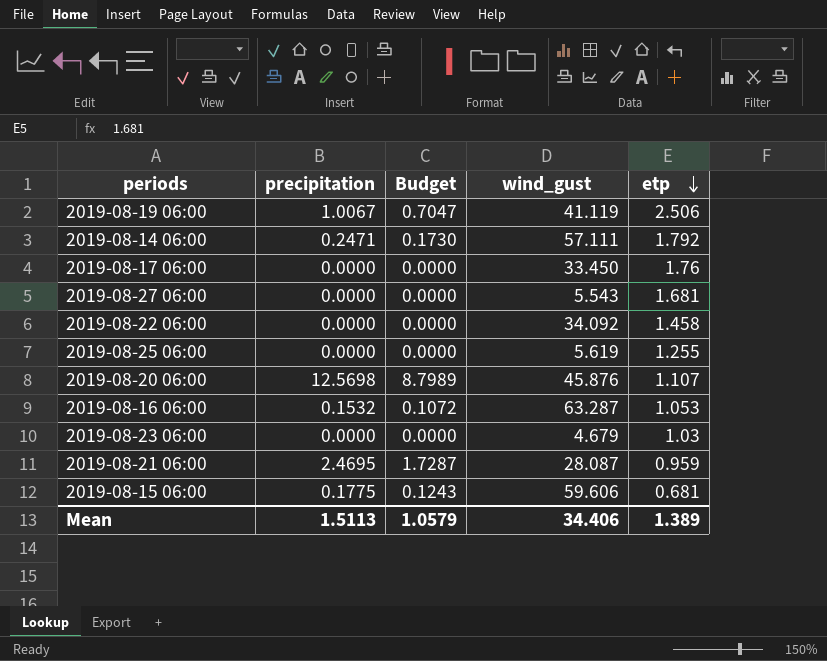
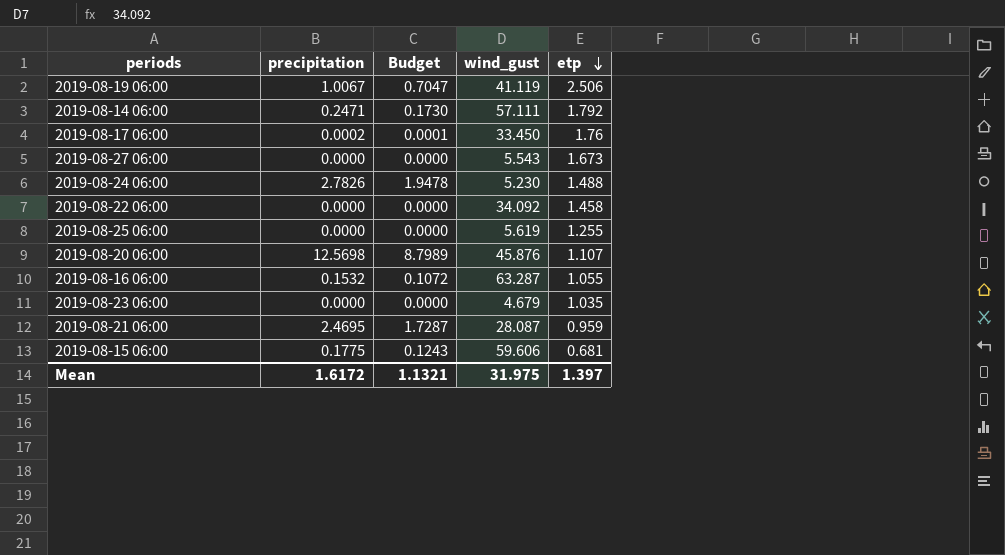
2019-08-17 06:00 | precipitation: 0.0000 -> 0.0002
2019-08-17 06:00 | Budget: 0.0000 -> 0.0001
2019-08-27 06:00 | etp: 1.681 -> 1.673
row 2019-08-24 06:00: none -> 2.7826 | 1.9478 | 5.230 | 1.488
2019-08-16 06:00 | etp: 1.053 -> 1.055
2019-08-23 06:00 | etp: 1.03 -> 1.035
Mean | precipitation: 1.5113 -> 1.6172
Mean | Budget: 1.0579 -> 1.1321
Mean | wind_gust: 34.406 -> 31.975
Mean | etp: 1.389 -> 1.397

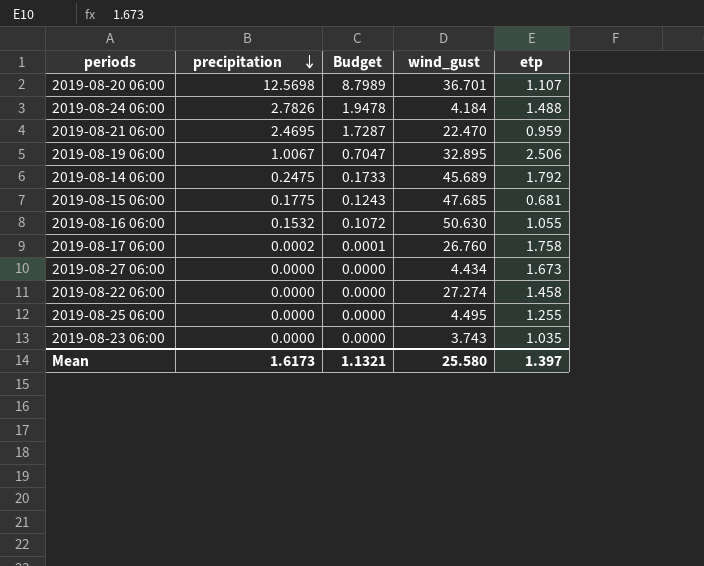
row order: etp descending -> precipitation descending
2019-08-20 06:00 | wind_gust: 45.876 -> 36.701
2019-08-24 06:00 | wind_gust: 5.230 -> 4.184
2019-08-21 06:00 | wind_gust: 28.087 -> 22.470
2019-08-19 06:00 | wind_gust: 41.119 -> 32.895
2019-08-14 06:00 | precipitation: 0.2471 -> 0.2475
2019-08-14 06:00 | Budget: 0.1730 -> 0.1733
2019-08-14 06:00 | wind_gust: 57.111 -> 45.689
2019-08-15 06:00 | wind_gust: 59.606 -> 47.685
2019-08-16 06:00 | wind_gust: 63.287 -> 50.630
2019-08-17 06:00 | wind_gust: 33.450 -> 26.760
2019-08-17 06:00 | etp: 1.76 -> 1.758
2019-08-27 06:00 | wind_gust: 5.543 -> 4.434
2019-08-22 06:00 | wind_gust: 34.092 -> 27.274
2019-08-25 06:00 | wind_gust: 5.619 -> 4.495
2019-08-23 06:00 | wind_gust: 4.679 -> 3.743
Mean | precipitation: 1.6172 -> 1.6173
Mean | wind_gust: 31.975 -> 25.580

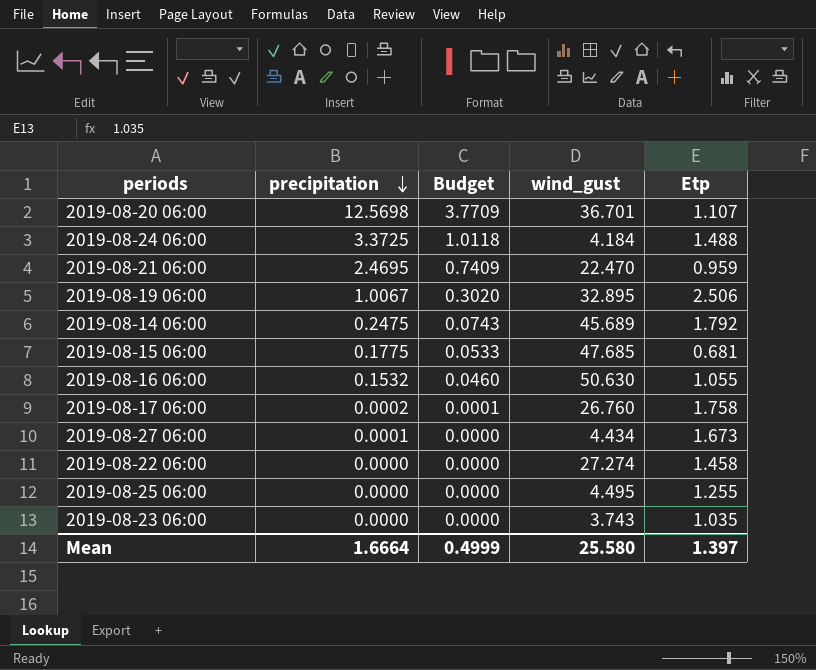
column Budget | formula: [precipitation] * 0.7 -> [precipitation] * 0.3
column name: etp -> Etp
2019-08-24 06:00 | precipitation: 2.7826 -> 3.3725
2019-08-27 06:00 | precipitation: 0.0000 -> 0.0001
Mean | precipitation: 1.6173 -> 1.6664
Mean | Budget: 1.1321 -> 0.4999

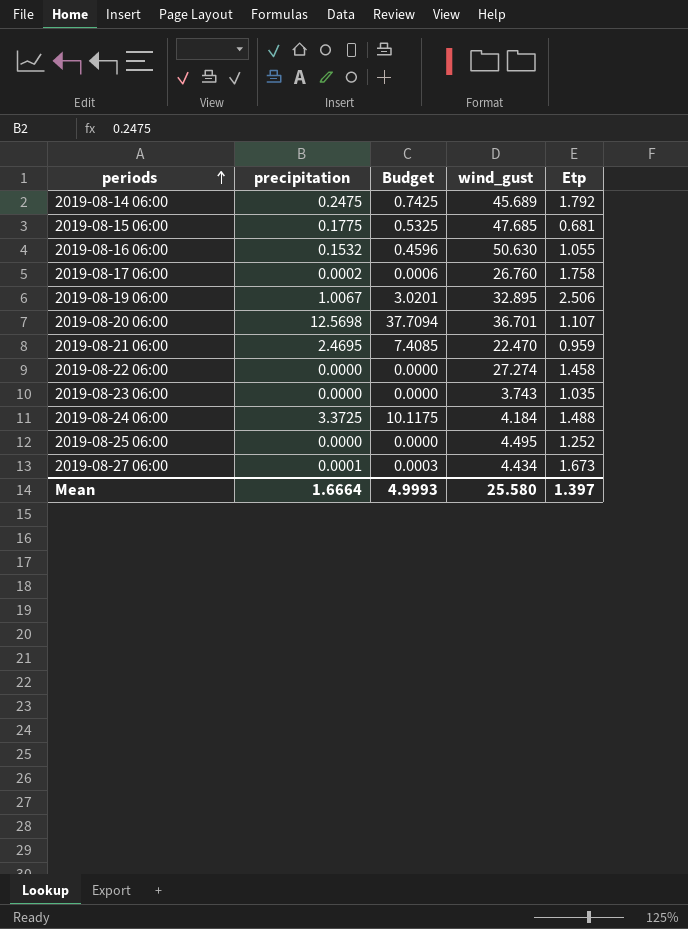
row order: precipitation descending -> periods ascending
column Budget | formula: [precipitation] * 0.3 -> [precipitation] * 3
2019-08-25 06:00 | Etp: 1.255 -> 1.252
Mean | Budget: 0.4999 -> 4.9993

